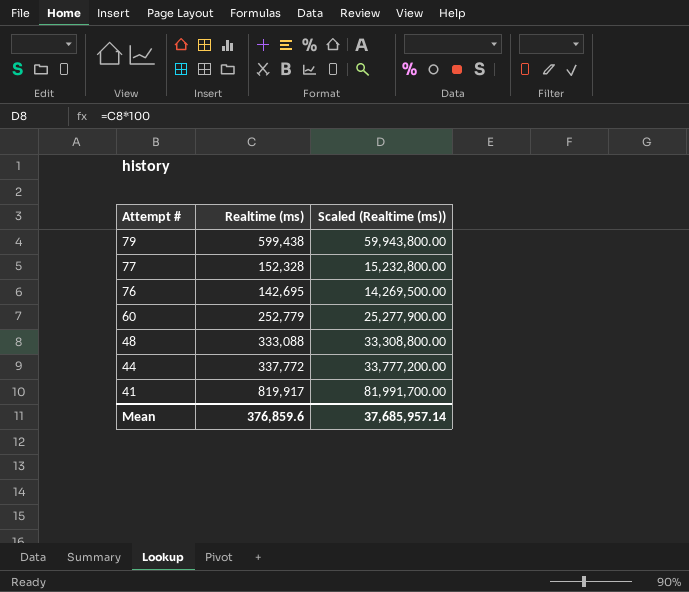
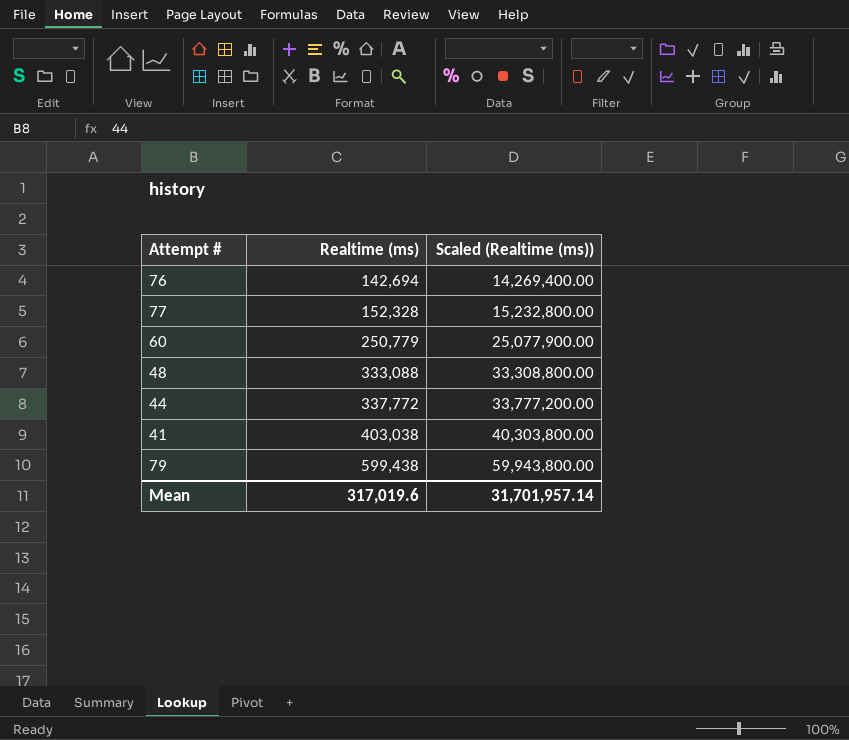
row order: Attempt # descending -> Realtime (ms) ascending
76 | Realtime (ms): 142,695 -> 142,694
76 | Scaled (Realtime (ms)): 14,269,500.00 -> 14,269,400.00
60 | Realtime (ms): 252,779 -> 250,779
60 | Scaled (Realtime (ms)): 25,277,900.00 -> 25,077,900.00
41 | Realtime (ms): 819,917 -> 403,038
41 | Scaled (Realtime (ms)): 81,991,700.00 -> 40,303,800.00
Mean | Realtime (ms): 376,859.6 -> 317,019.6
Mean | Scaled (Realtime (ms)): 37,685,957.14 -> 31,701,957.14

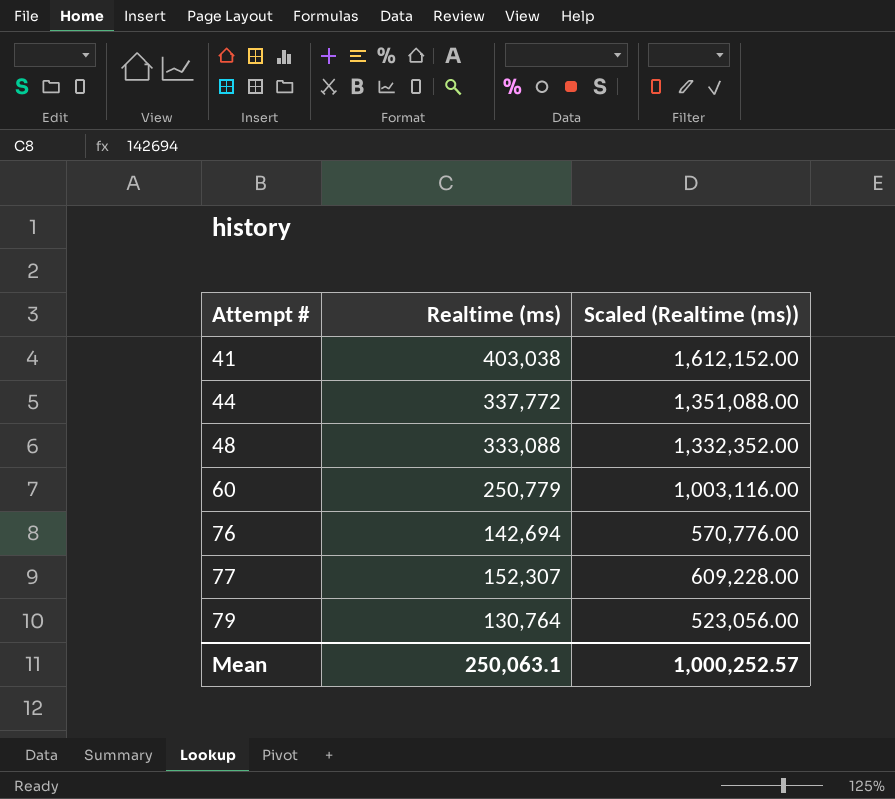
row order: Realtime (ms) ascending -> Attempt # ascending
column Scaled (Realtime (ms)) | formula: [Realtime (ms)] * 100 -> [Realtime (ms)] * 4
77 | Realtime (ms): 152,328 -> 152,307
79 | Realtime (ms): 599,438 -> 130,764
Mean | Realtime (ms): 317,019.6 -> 250,063.1
Mean | Scaled (Realtime (ms)): 31,701,957.14 -> 1,000,252.57

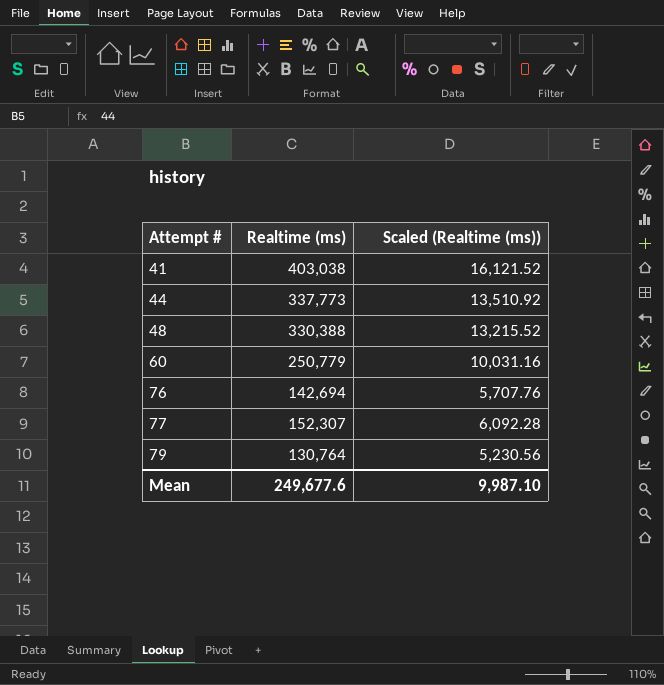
column Scaled (Realtime (ms)) | formula: [Realtime (ms)] * 4 -> [Realtime (ms)] * 0.04
44 | Realtime (ms): 337,772 -> 337,773
48 | Realtime (ms): 333,088 -> 330,388
Mean | Realtime (ms): 250,063.1 -> 249,677.6
Mean | Scaled (Realtime (ms)): 1,000,252.57 -> 9,987.10

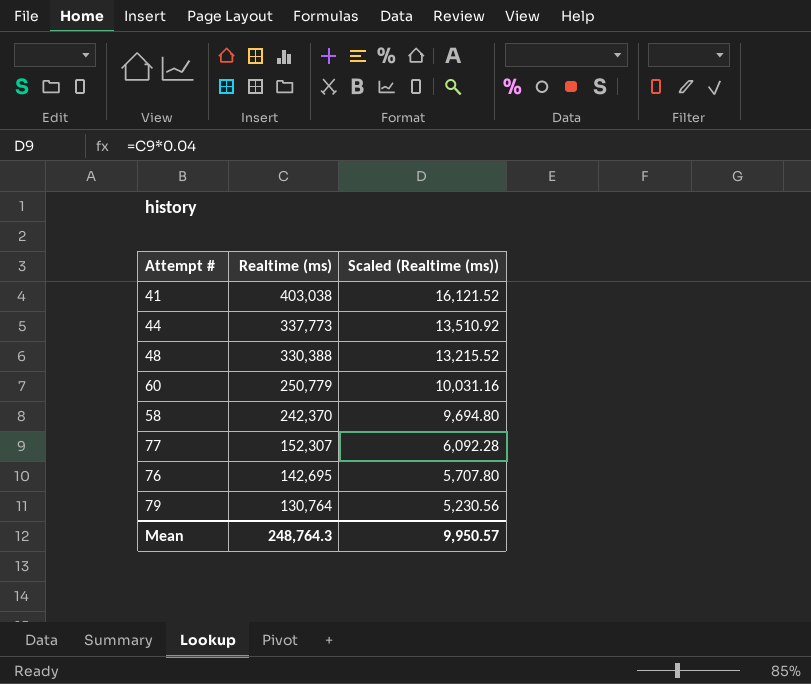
row order: Attempt # ascending -> Realtime (ms) descending
row 58: none -> 242,370 | 9,694.80
76 | Realtime (ms): 142,694 -> 142,695
76 | Scaled (Realtime (ms)): 5,707.76 -> 5,707.80
Mean | Realtime (ms): 249,677.6 -> 248,764.3
Mean | Scaled (Realtime (ms)): 9,987.10 -> 9,950.57

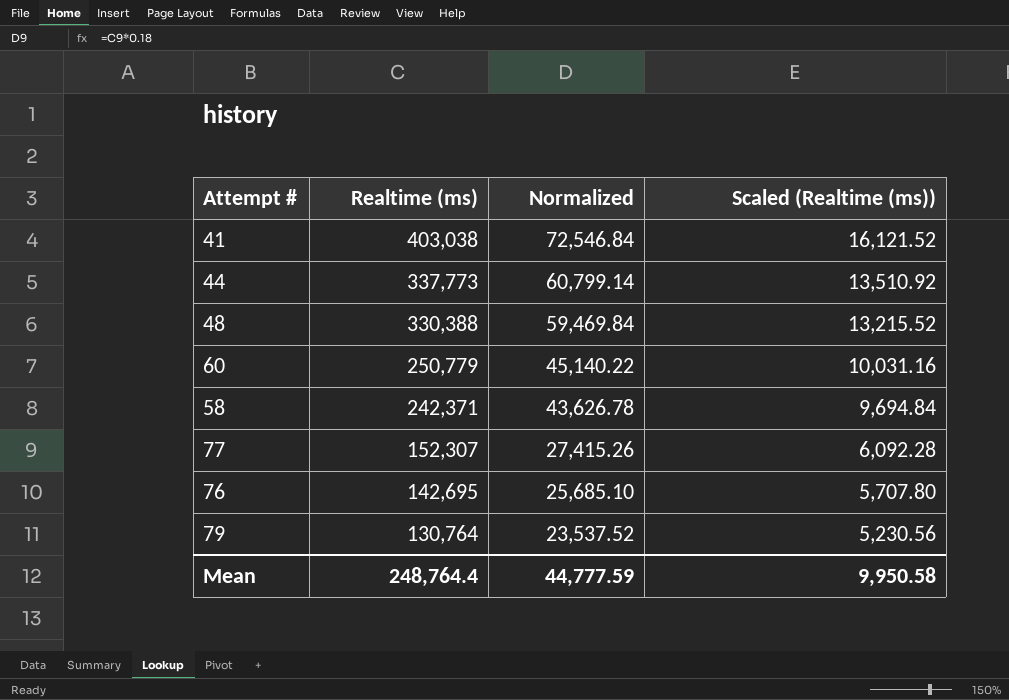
column Normalized | formula: none -> [Realtime (ms)] * 0.18
58 | Realtime (ms): 242,370 -> 242,371
58 | Scaled (Realtime (ms)): 9,694.80 -> 9,694.84
Mean | Realtime (ms): 248,764.3 -> 248,764.4
Mean | Scaled (Realtime (ms)): 9,950.57 -> 9,950.58

